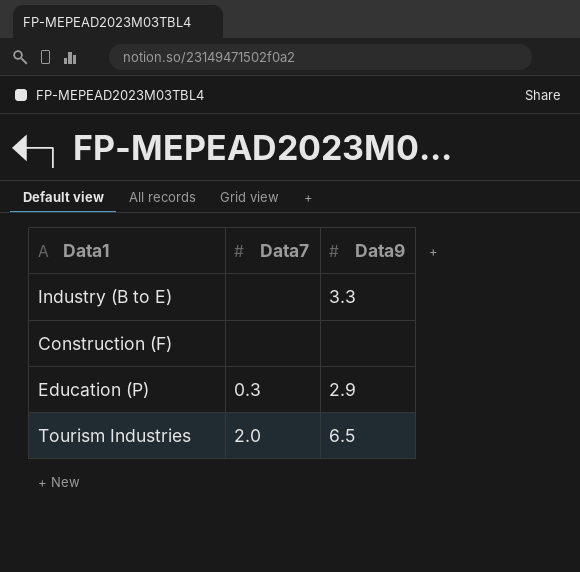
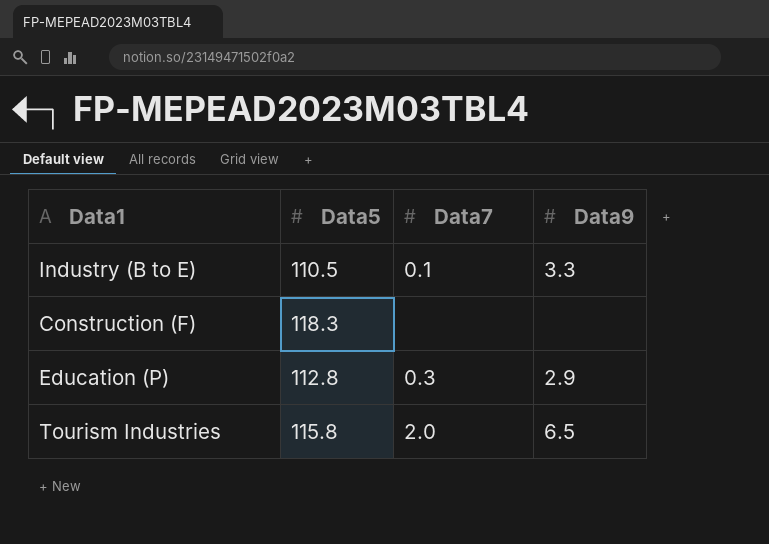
column Data5 | position: none -> 2
Industry (B to E) | Data7: none -> 0.1

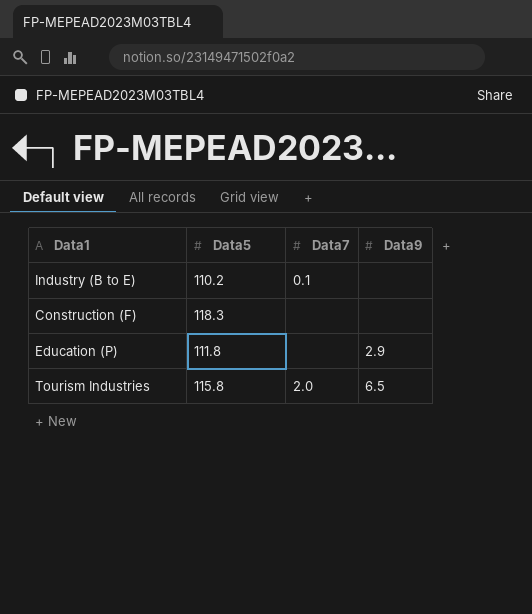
Industry (B to E) | Data5: 110.5 -> 110.2
Industry (B to E) | Data9: 3.3 -> none
Education (P) | Data5: 112.8 -> 111.8
Education (P) | Data7: 0.3 -> none

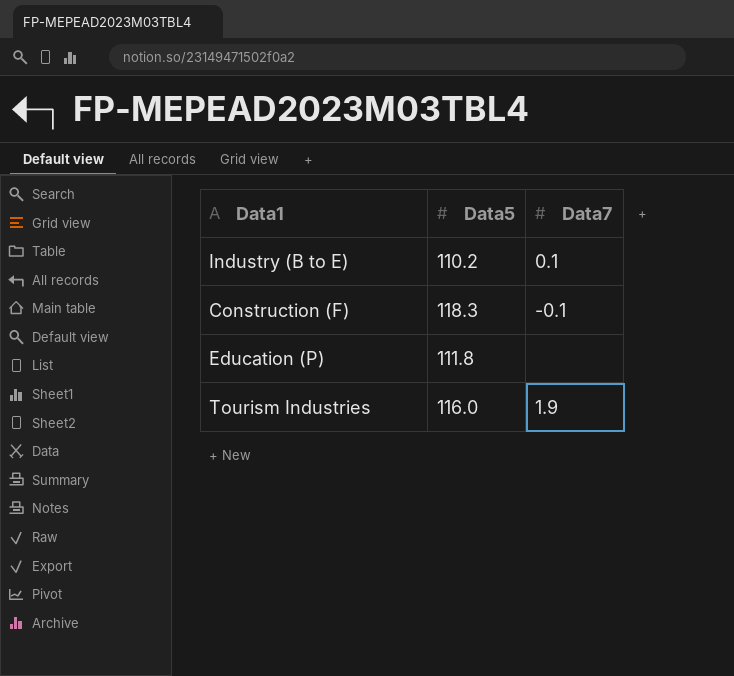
column Data9 | position: 4 -> none
Construction (F) | Data7: none -> -0.1
Tourism Industries | Data5: 115.8 -> 116.0
Tourism Industries | Data7: 2.0 -> 1.9

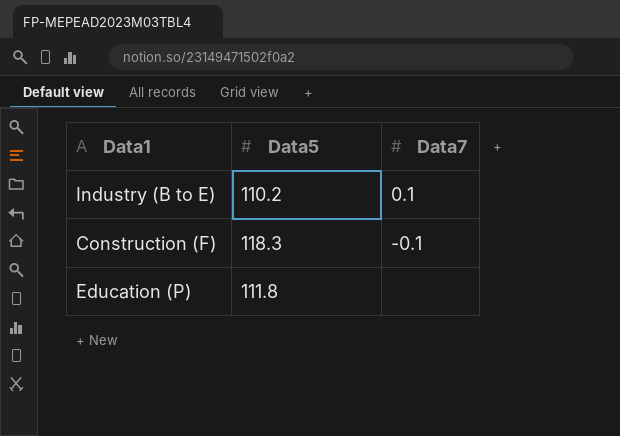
row Tourism Industries: 116.0 | 1.9 -> none

